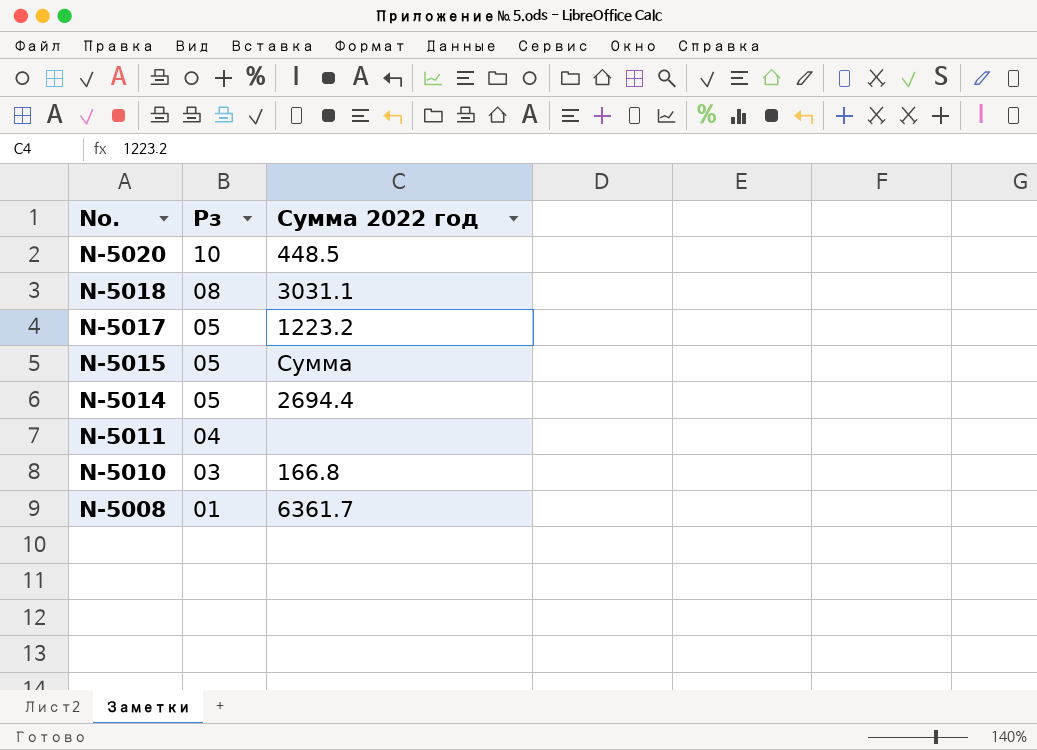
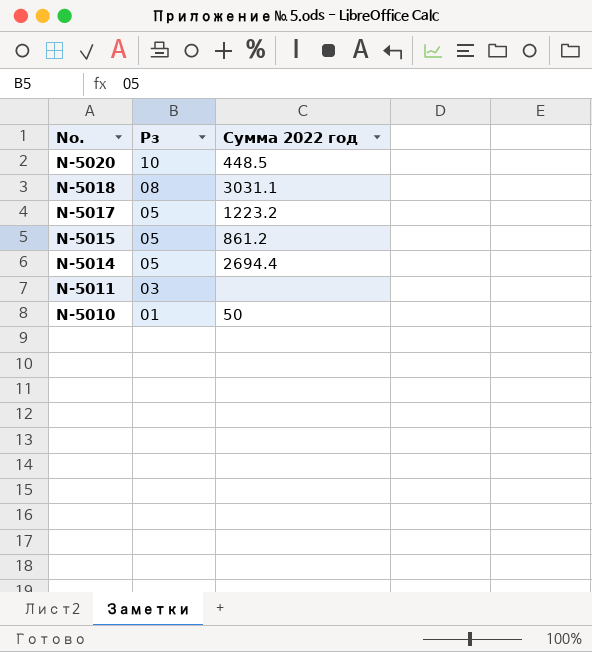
row N-5008: 01 | 6361.7 -> none
N-5015 | Сумма 2022 год: Сумма -> 861.2
N-5011 | Рз: 04 -> 03
N-5010 | Рз: 03 -> 01
N-5010 | Сумма 2022 год: 166.8 -> 50

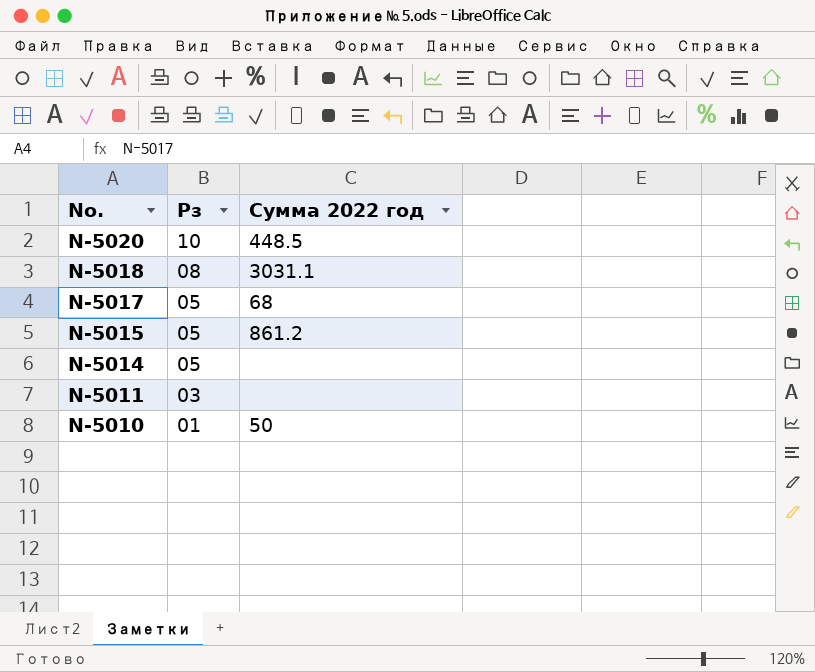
N-5017 | Сумма 2022 год: 1223.2 -> 68
N-5014 | Сумма 2022 год: 2694.4 -> none

